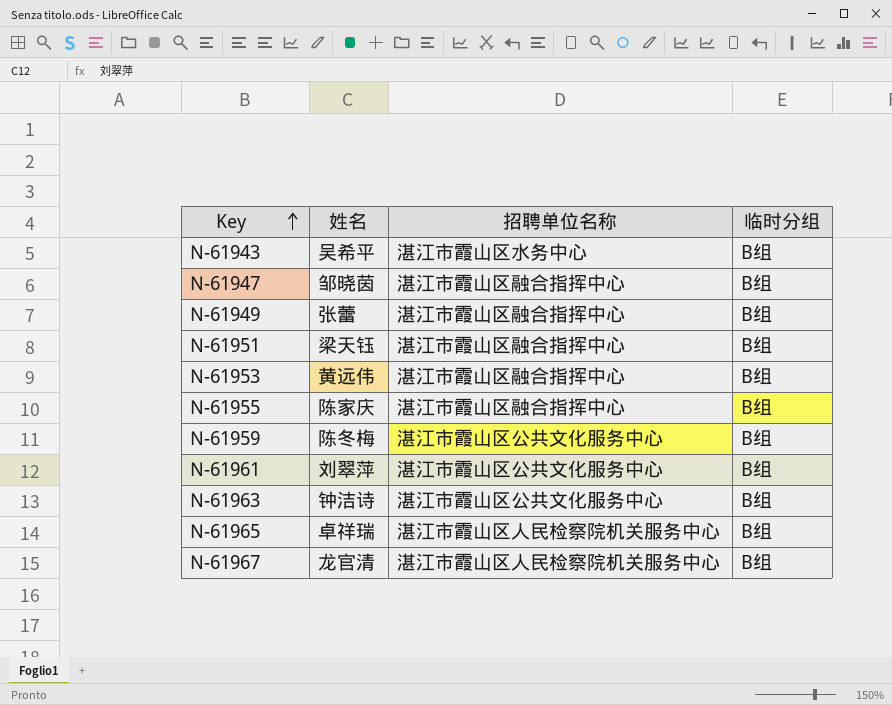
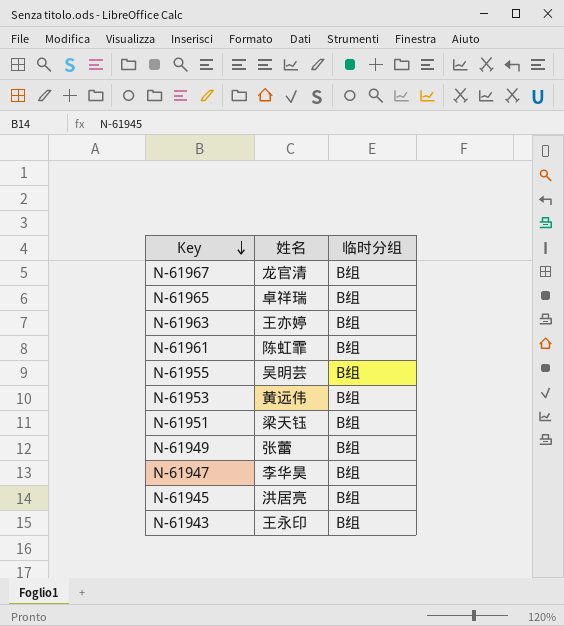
row order: Key ascending -> Key descending
column 招聘单位名称 | position: 3 -> none
row N-61959: 陈冬梅 | 湛江市霞山区公共文化服务中心 | B组 -> none
N-61963 | 姓名: 钟洁诗 -> 王亦婷
N-61961 | 姓名: 刘翠萍 -> 陈虹霏
N-61955 | 姓名: 陈家庆 -> 吴明芸
N-61947 | 姓名: 邹晓茵 -> 李华昊
row N-61945: none -> 洪居亮 | B组
N-61943 | 姓名: 吴希平 -> 王永印

